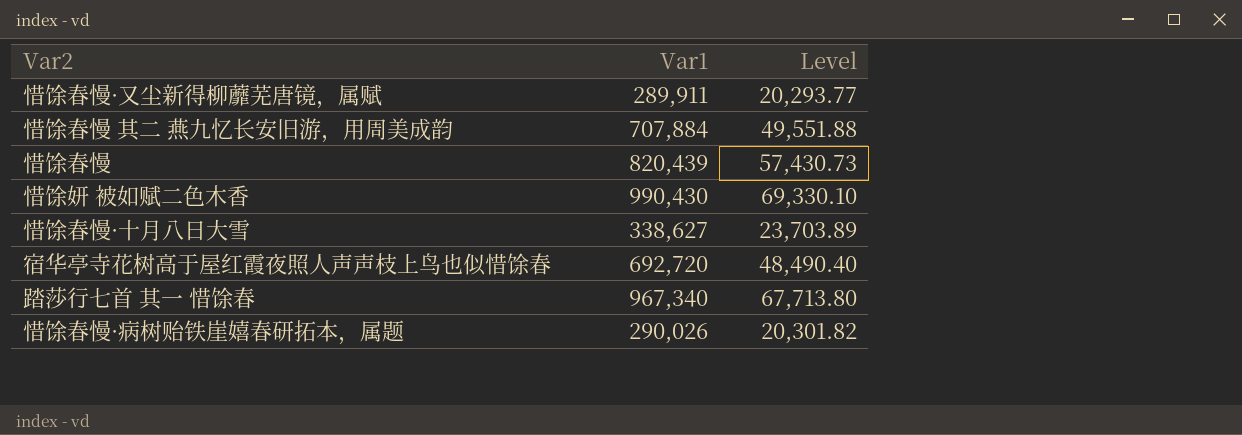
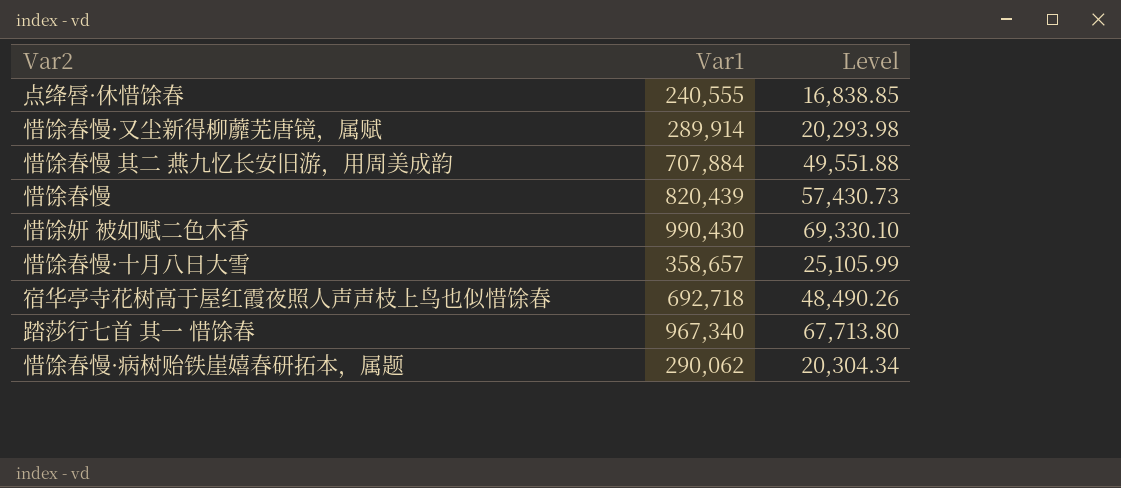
row 点绛唇·休惜馀春: none -> 240,555 | 16,838.85
惜馀春慢·又尘新得柳蘼芜唐镜，属赋 | Var1: 289,911 -> 289,914
惜馀春慢·又尘新得柳蘼芜唐镜，属赋 | Level: 20,293.77 -> 20,293.98
惜馀春慢·十月八日大雪 | Var1: 338,627 -> 358,657
惜馀春慢·十月八日大雪 | Level: 23,703.89 -> 25,105.99
宿华亭寺花树高于屋红霞夜照人声声枝上鸟也似惜馀春 | Var1: 692,720 -> 692,718
宿华亭寺花树高于屋红霞夜照人声声枝上鸟也似惜馀春 | Level: 48,490.40 -> 48,490.26
惜馀春慢·病树贻铁崖嬉春研拓本，属题 | Var1: 290,026 -> 290,062
惜馀春慢·病树贻铁崖嬉春研拓本，属题 | Level: 20,301.82 -> 20,304.34

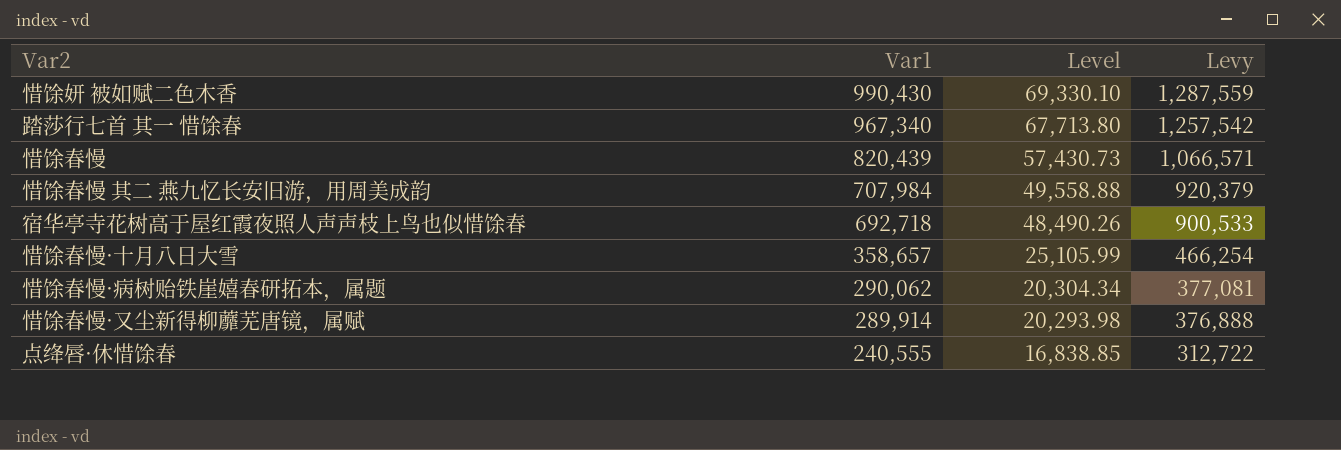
row order: none -> Var1 descending
column Levy | formula: none -> [Var1] * 1.3
惜馀春慢 其二 燕九忆长安旧游，用周美成韵 | Var1: 707,884 -> 707,984
惜馀春慢 其二 燕九忆长安旧游，用周美成韵 | Level: 49,551.88 -> 49,558.88

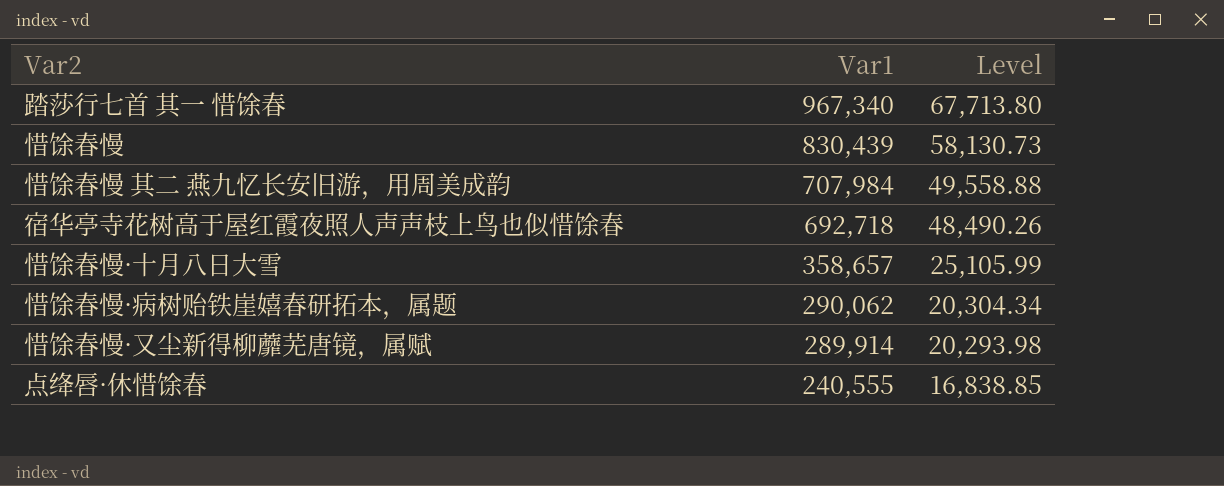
column Levy | formula: [Var1] * 1.3 -> none
row 惜馀妍 被如赋二色木香: 990,430 | 69,330.10 | 1,287,559 -> none
惜馀春慢 | Var1: 820,439 -> 830,439
惜馀春慢 | Level: 57,430.73 -> 58,130.73

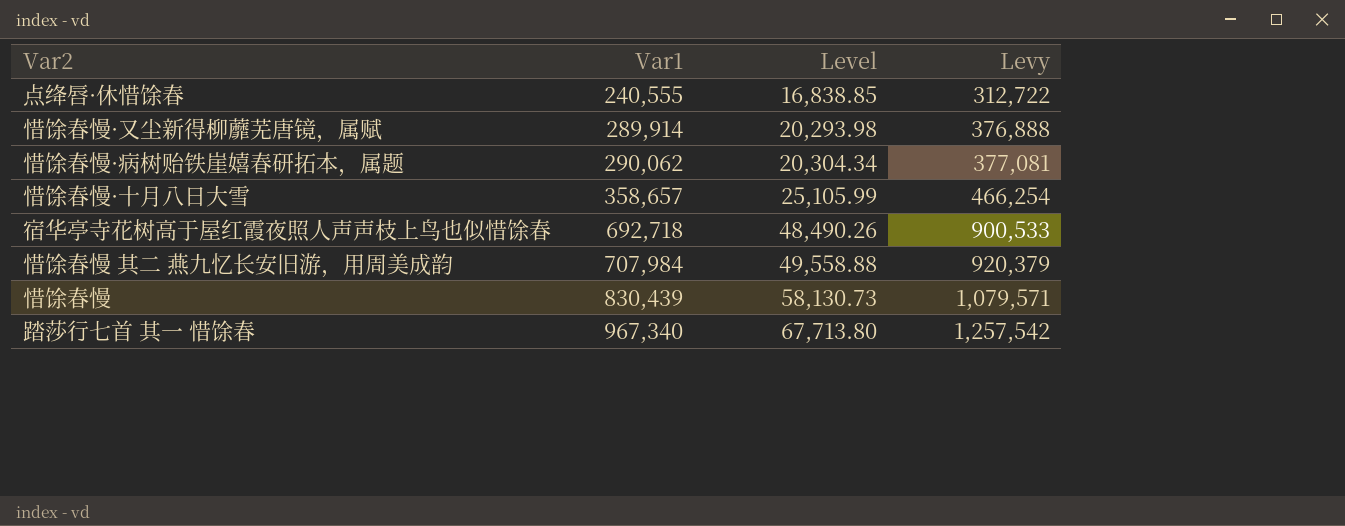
row order: Var1 descending -> Var1 ascending
column Levy | formula: none -> [Var1] * 1.3

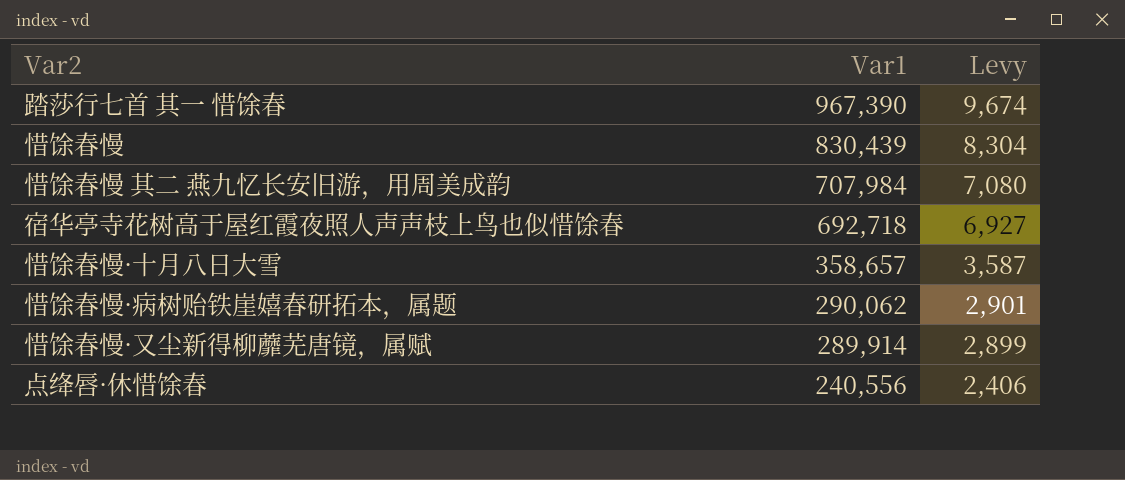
row order: Var1 ascending -> Var1 descending
column Level | formula: [Var1] * 0.07 -> none
column Levy | formula: [Var1] * 1.3 -> [Var1] * 0.01
踏莎行七首 其一 惜馀春 | Var1: 967,340 -> 967,390
点绛唇·休惜馀春 | Var1: 240,555 -> 240,556

